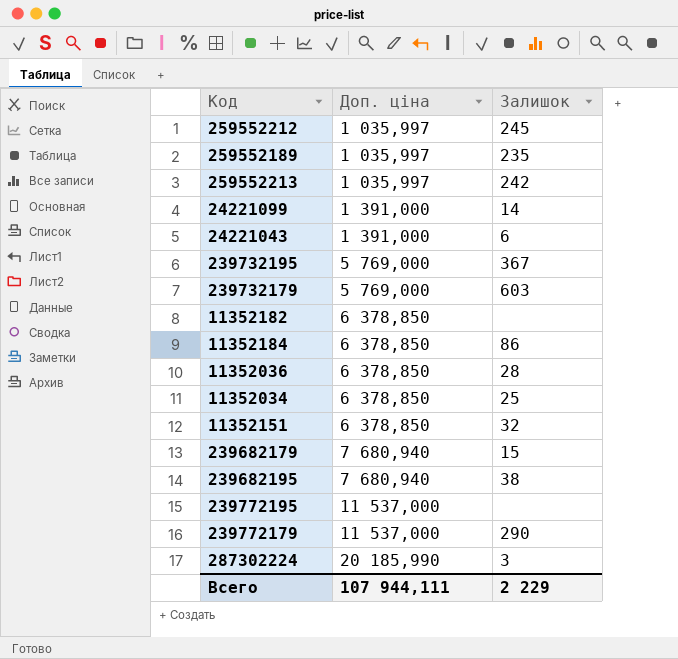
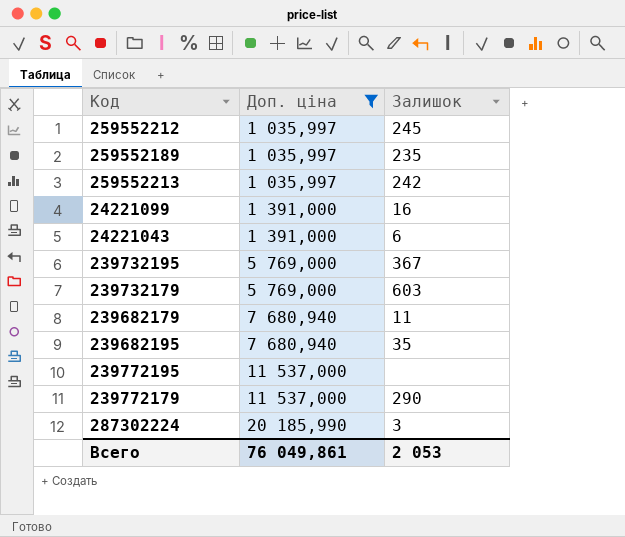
filter: none -> Доп. ціна != 6 378,850
24221099 | Залишок: 14 -> 16
239682179 | Залишок: 15 -> 11
239682195 | Залишок: 38 -> 35
Всего | Доп. ціна: 107 944,111 -> 76 049,861
Всего | Залишок: 2 229 -> 2 053

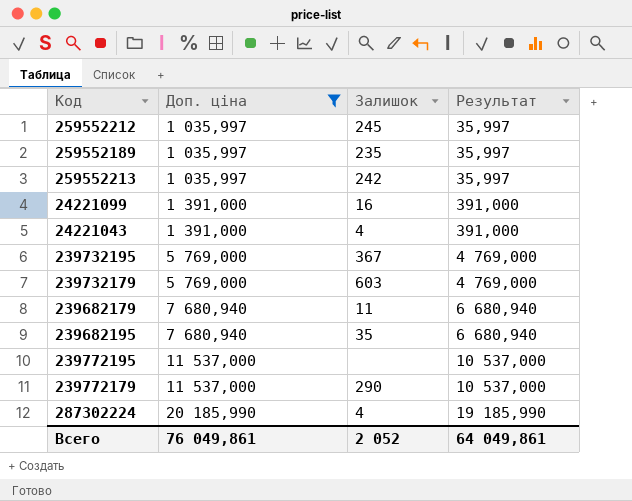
column Результат | formula: none -> [Доп. ціна] - 1000
24221043 | Залишок: 6 -> 4
287302224 | Залишок: 3 -> 4
Всего | Залишок: 2 053 -> 2 052

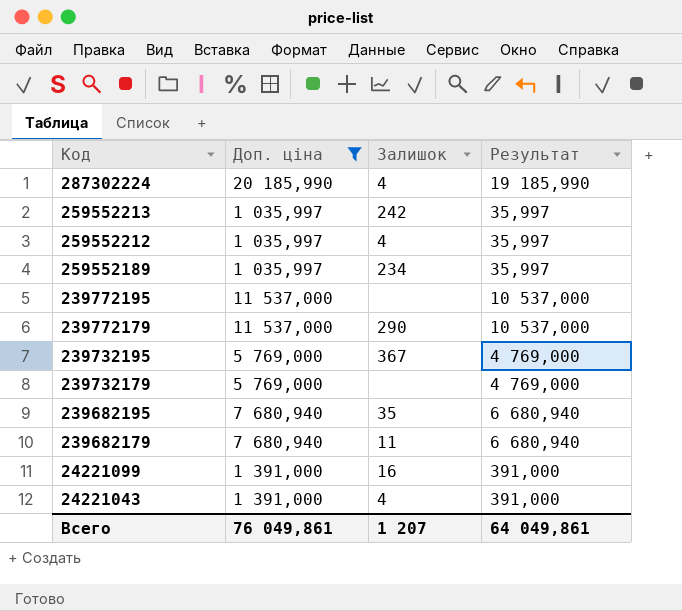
row order: Доп. ціна ascending -> Код descending
259552212 | Залишок: 245 -> 4
259552189 | Залишок: 235 -> 234
239732179 | Залишок: 603 -> none
Всего | Залишок: 2 052 -> 1 207

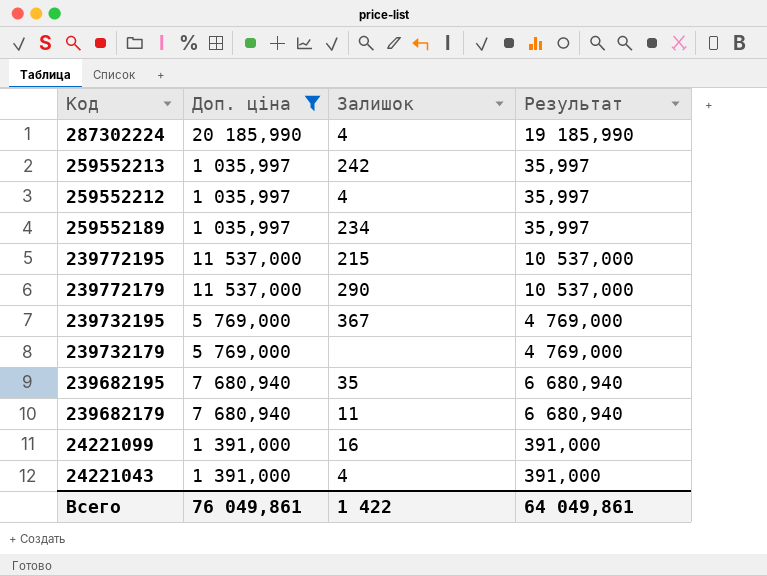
239772195 | Залишок: none -> 215
Всего | Залишок: 1 207 -> 1 422

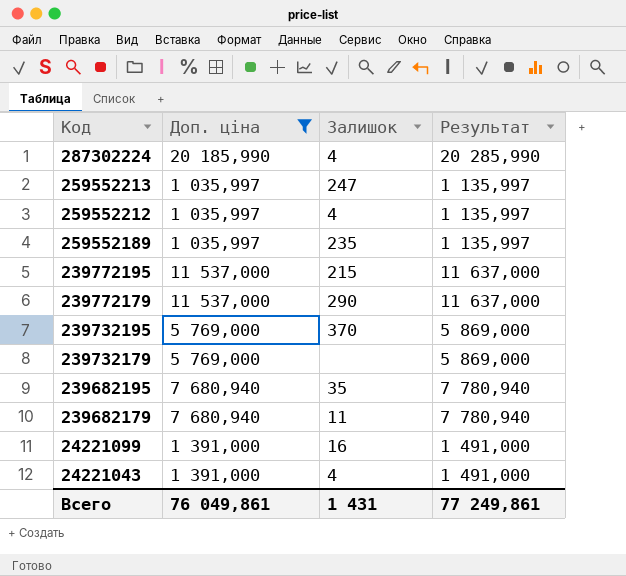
column Результат | formula: [Доп. ціна] - 1000 -> [Доп. ціна] + 100
259552213 | Залишок: 242 -> 247
259552189 | Залишок: 234 -> 235
239732195 | Залишок: 367 -> 370
Всего | Залишок: 1 422 -> 1 431
Всего | Результат: 64 049,861 -> 77 249,861

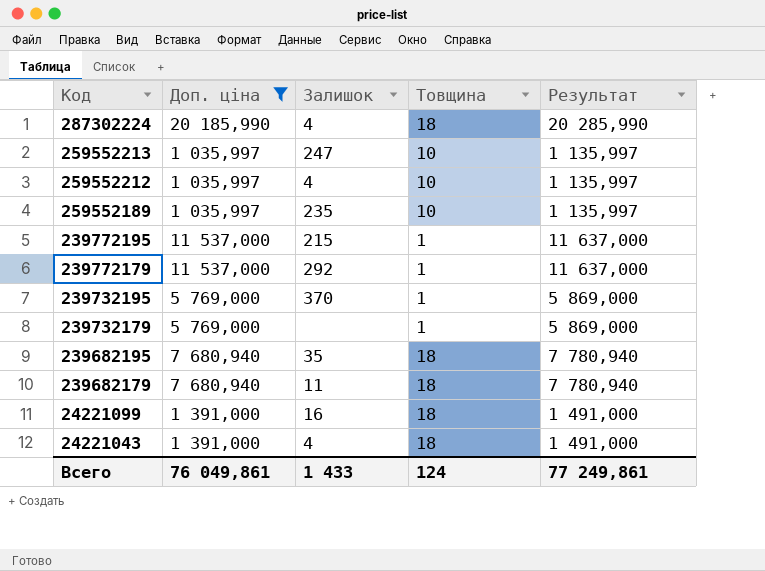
column Товщина | position: none -> 4
239772179 | Залишок: 290 -> 292
Всего | Залишок: 1 431 -> 1 433

